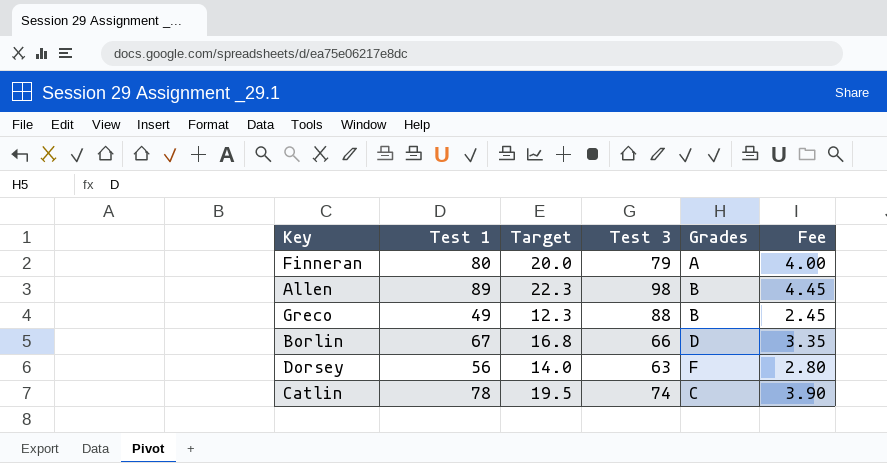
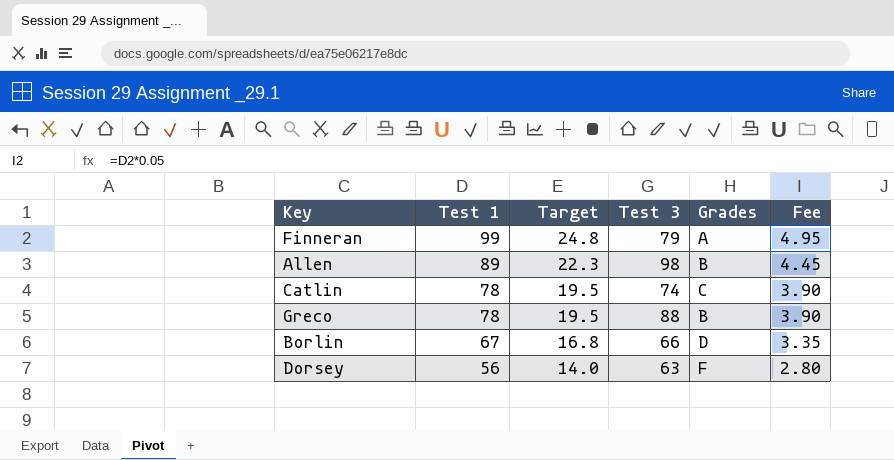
row order: none -> Test 1 descending
Finneran | Test 1: 80 -> 99
Finneran | Target: 20.0 -> 24.8
Finneran | Fee: 4.00 -> 4.95
Greco | Test 1: 49 -> 78
Greco | Target: 12.3 -> 19.5
Greco | Fee: 2.45 -> 3.90

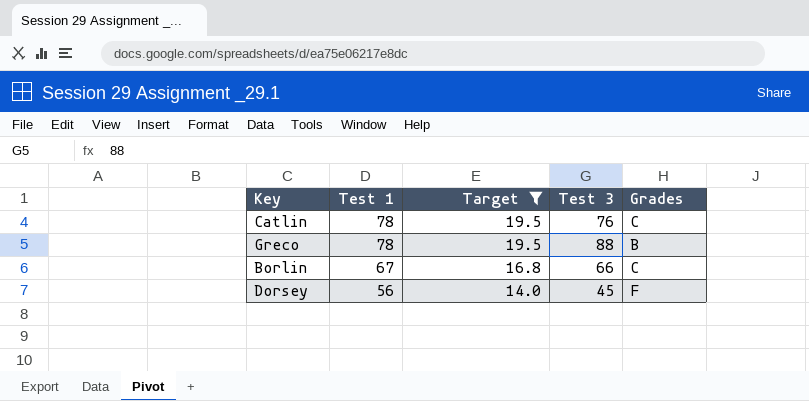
filter: none -> Target <= 19.5
column Fee | formula: [Test 1] * 0.05 -> none
Catlin | Test 3: 74 -> 76
Borlin | Grades: D -> C
Dorsey | Test 3: 63 -> 45

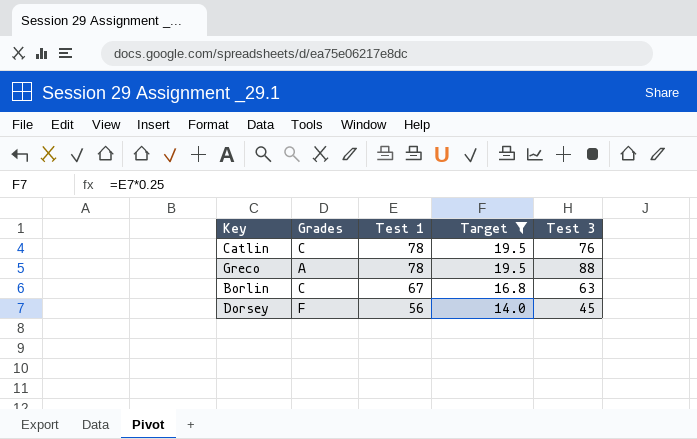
column Grades | position: 5 -> 2
Greco | Grades: B -> A
Borlin | Test 3: 66 -> 63

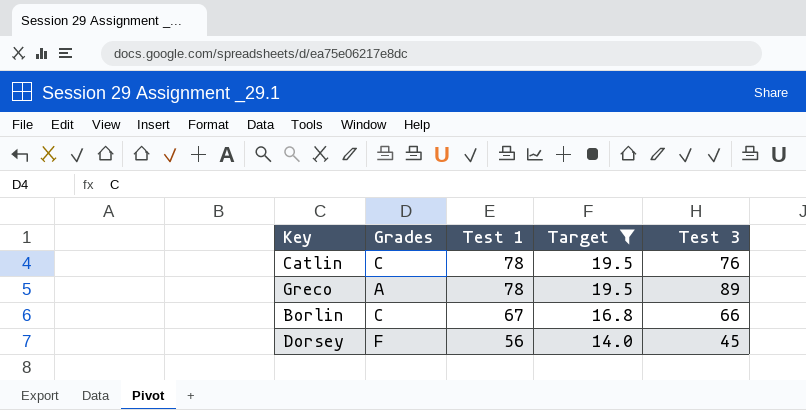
Greco | Test 3: 88 -> 89
Borlin | Test 3: 63 -> 66

